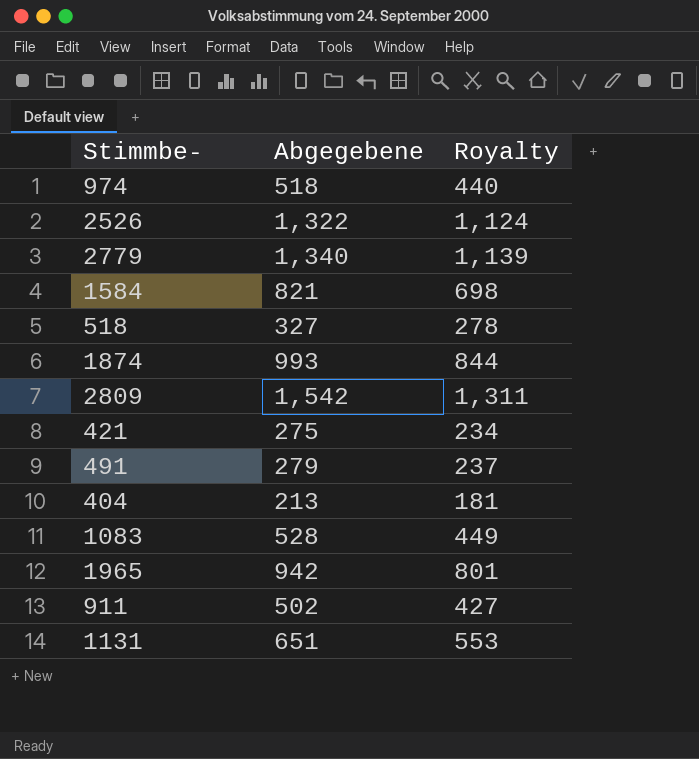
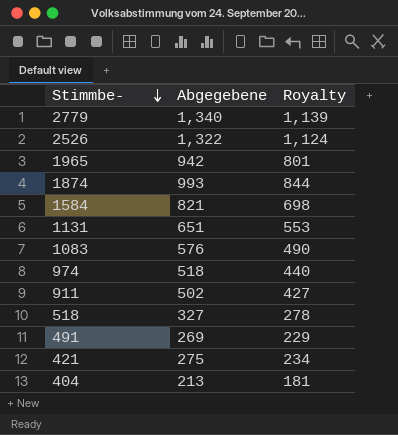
row order: none -> Stimmbe- descending
row 2809: 1,542 | 1,311 -> none
1083 | Abgegebene: 528 -> 576
1083 | Royalty: 449 -> 490
491 | Abgegebene: 279 -> 269
491 | Royalty: 237 -> 229

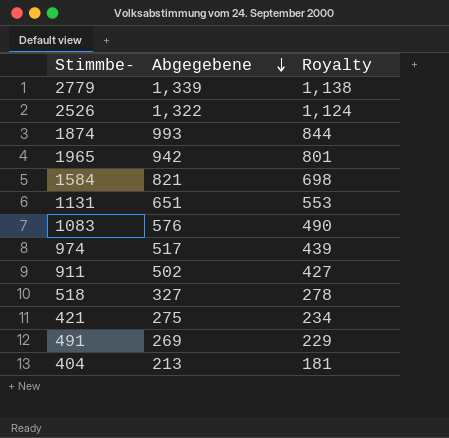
row order: Stimmbe- descending -> Abgegebene descending
2779 | Abgegebene: 1,340 -> 1,339
2779 | Royalty: 1,139 -> 1,138
974 | Abgegebene: 518 -> 517
974 | Royalty: 440 -> 439

